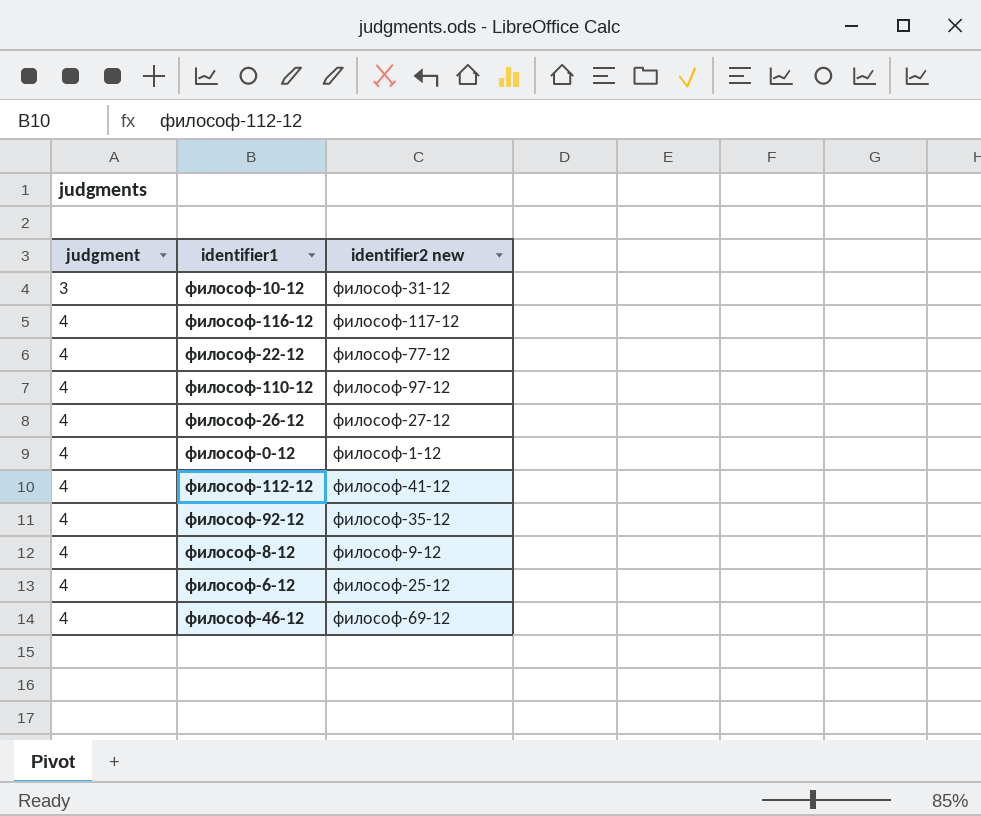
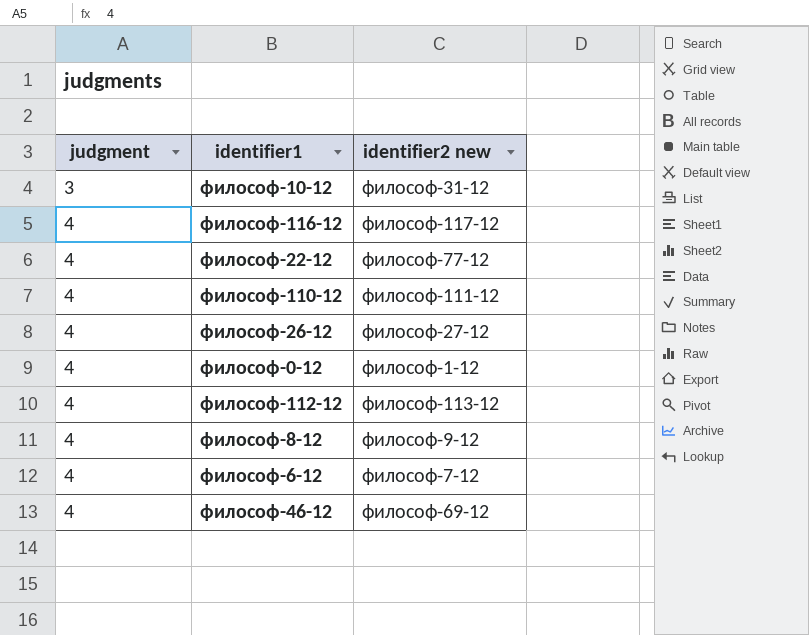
row философ-92-12: 4 | философ-35-12 -> none
философ-110-12 | identifier2 new: философ-97-12 -> философ-111-12
философ-112-12 | identifier2 new: философ-41-12 -> философ-113-12
философ-6-12 | identifier2 new: философ-25-12 -> философ-7-12

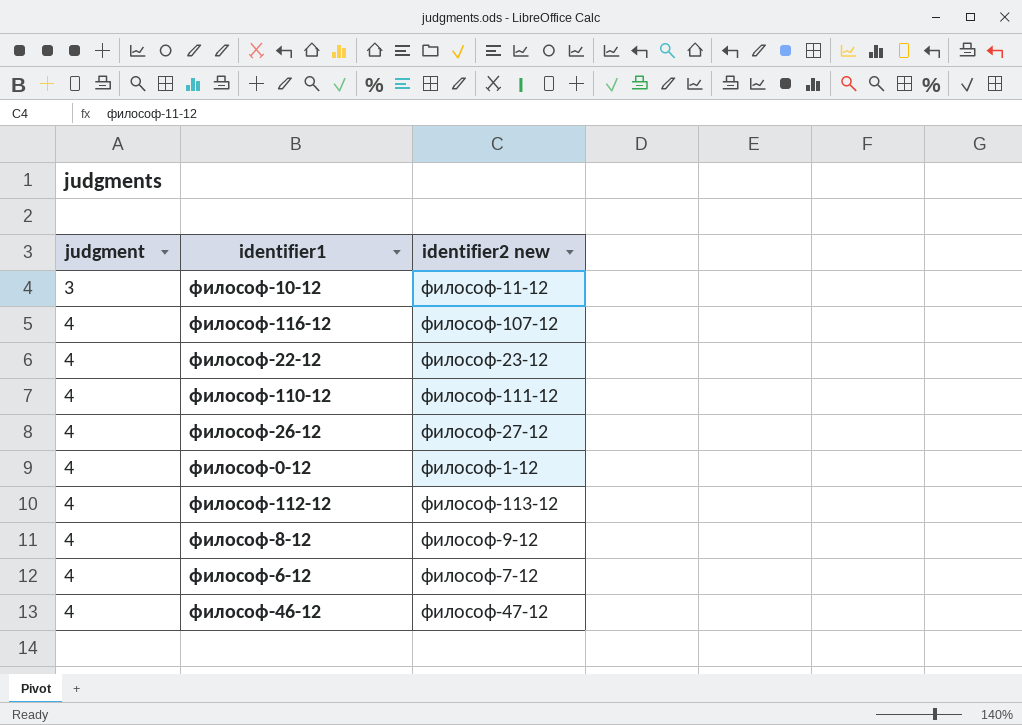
философ-10-12 | identifier2 new: философ-31-12 -> философ-11-12
философ-116-12 | identifier2 new: философ-117-12 -> философ-107-12
философ-22-12 | identifier2 new: философ-77-12 -> философ-23-12
философ-46-12 | identifier2 new: философ-69-12 -> философ-47-12

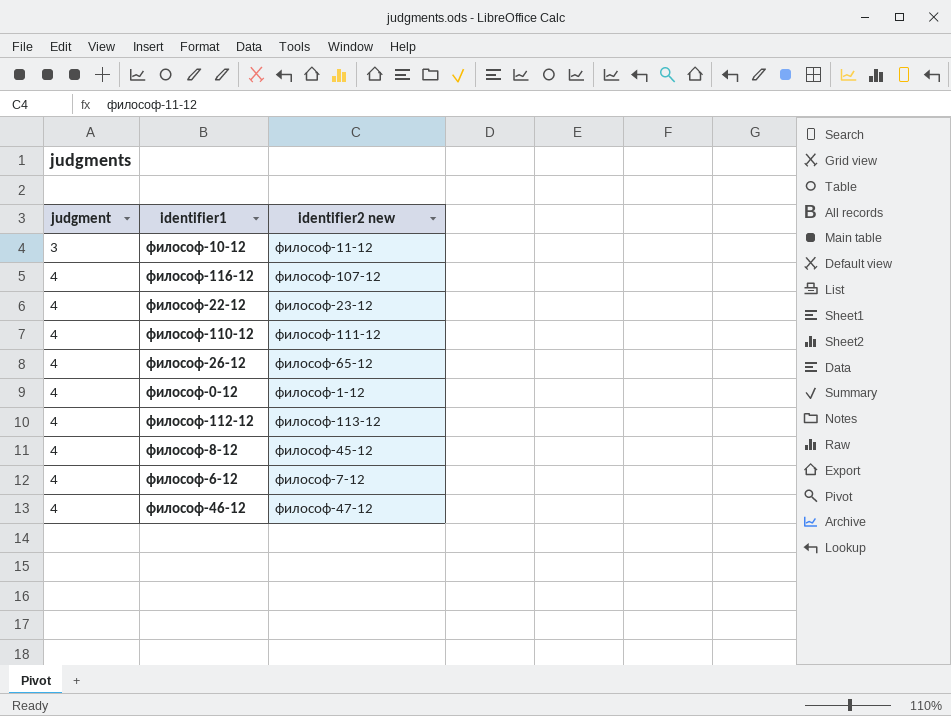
философ-26-12 | identifier2 new: философ-27-12 -> философ-65-12
философ-8-12 | identifier2 new: философ-9-12 -> философ-45-12

